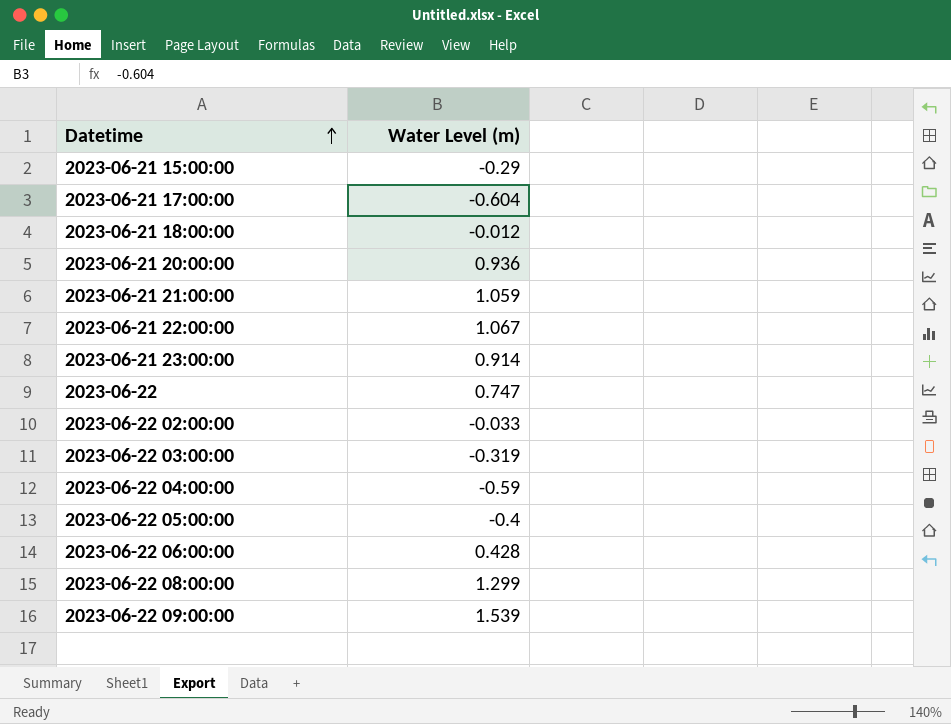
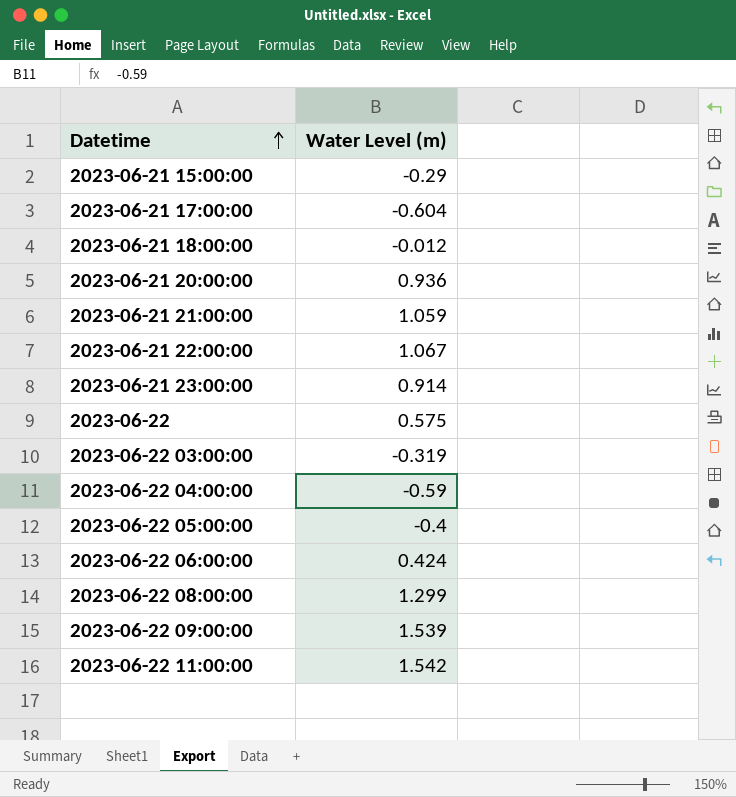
row 2023-06-22 02:00:00: -0.033 -> none
2023-06-22 | Water Level (m): 0.747 -> 0.575
2023-06-22 06:00:00 | Water Level (m): 0.428 -> 0.424
row 2023-06-22 11:00:00: none -> 1.542

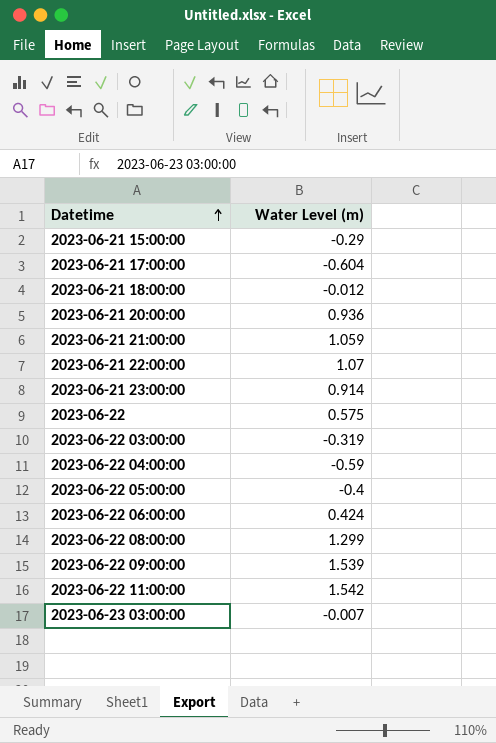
2023-06-21 22:00:00 | Water Level (m): 1.067 -> 1.07
row 2023-06-23 03:00:00: none -> -0.007

